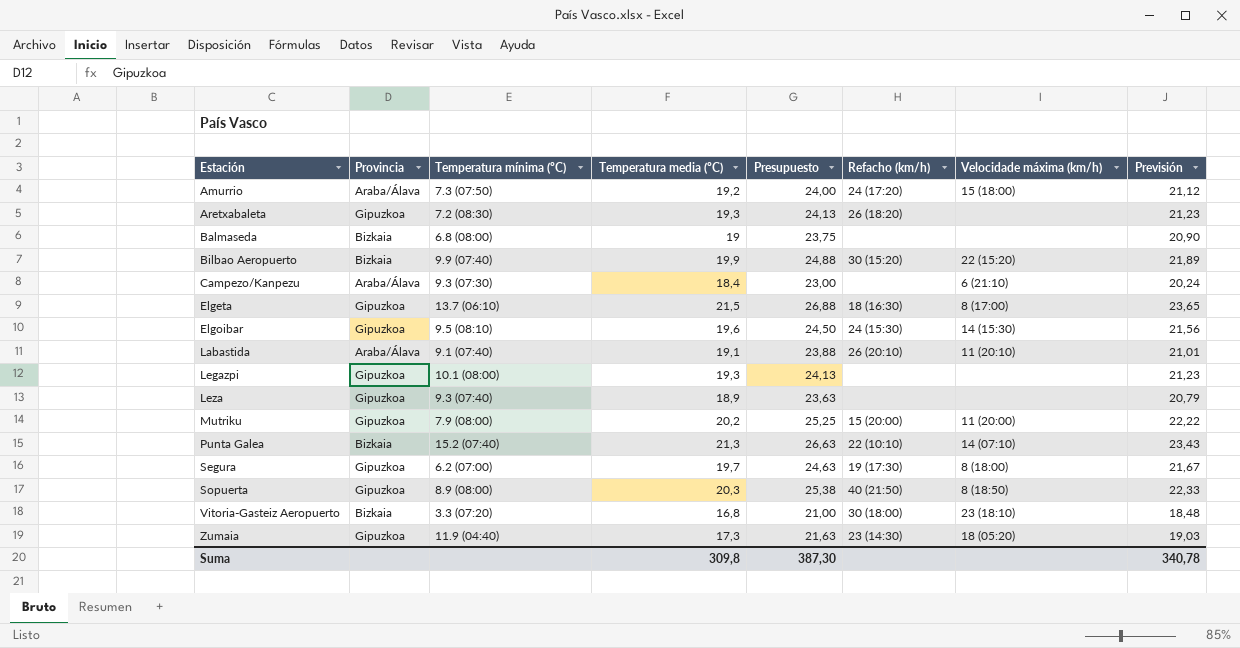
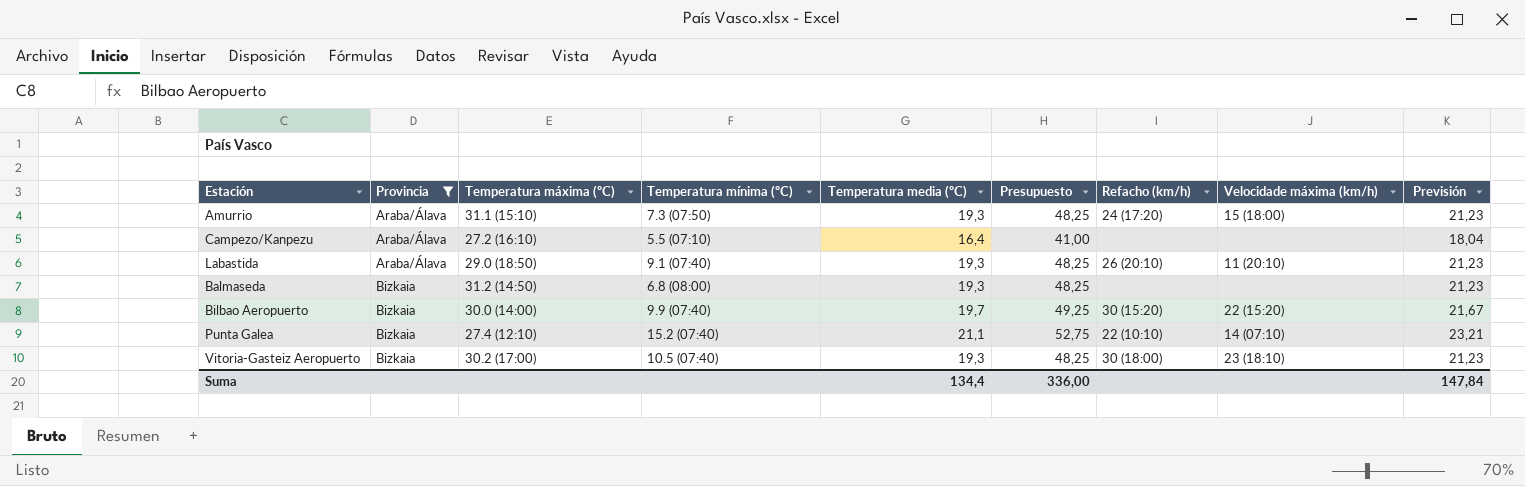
filter: none -> Provincia != Gipuzkoa
row order: Estación ascending -> Provincia ascending
column Temperatura máxima (ºC) | position: none -> 3
column Presupuesto | formula: [Temperatura media (ºC)] * 1,25 -> [Temperatura media (ºC)] * 2,5
Amurrio | Temperatura media (ºC): 19,2 -> 19,3
Amurrio | Previsión: 21,12 -> 21,23
Campezo/Kanpezu | Temperatura mínima (ºC): 9.3 (07:30) -> 5.5 (07:10)
Campezo/Kanpezu | Temperatura media (ºC): 18,4 -> 16,4
Campezo/Kanpezu | Velocidade máxima (km/h): 6 (21:10) -> none
Campezo/Kanpezu | Previsión: 20,24 -> 18,04
Labastida | Temperatura media (ºC): 19,1 -> 19,3
Labastida | Previsión: 21,01 -> 21,23
Balmaseda | Temperatura media (ºC): 19 -> 19,3
Balmaseda | Previsión: 20,90 -> 21,23
Bilbao Aeropuerto | Temperatura media (ºC): 19,9 -> 19,7
Bilbao Aeropuerto | Previsión: 21,89 -> 21,67
Punta Galea | Temperatura media (ºC): 21,3 -> 21,1
Punta Galea | Previsión: 23,43 -> 23,21
Vitoria-Gasteiz Aeropuerto | Temperatura mínima (ºC): 3.3 (07:20) -> 10.5 (07:40)
Vitoria-Gasteiz Aeropuerto | Temperatura media (ºC): 16,8 -> 19,3
Vitoria-Gasteiz Aeropuerto | Previsión: 18,48 -> 21,23
Suma | Temperatura media (ºC): 309,8 -> 134,4
Suma | Presupuesto: 387,30 -> 336,00
Suma | Previsión: 340,78 -> 147,84

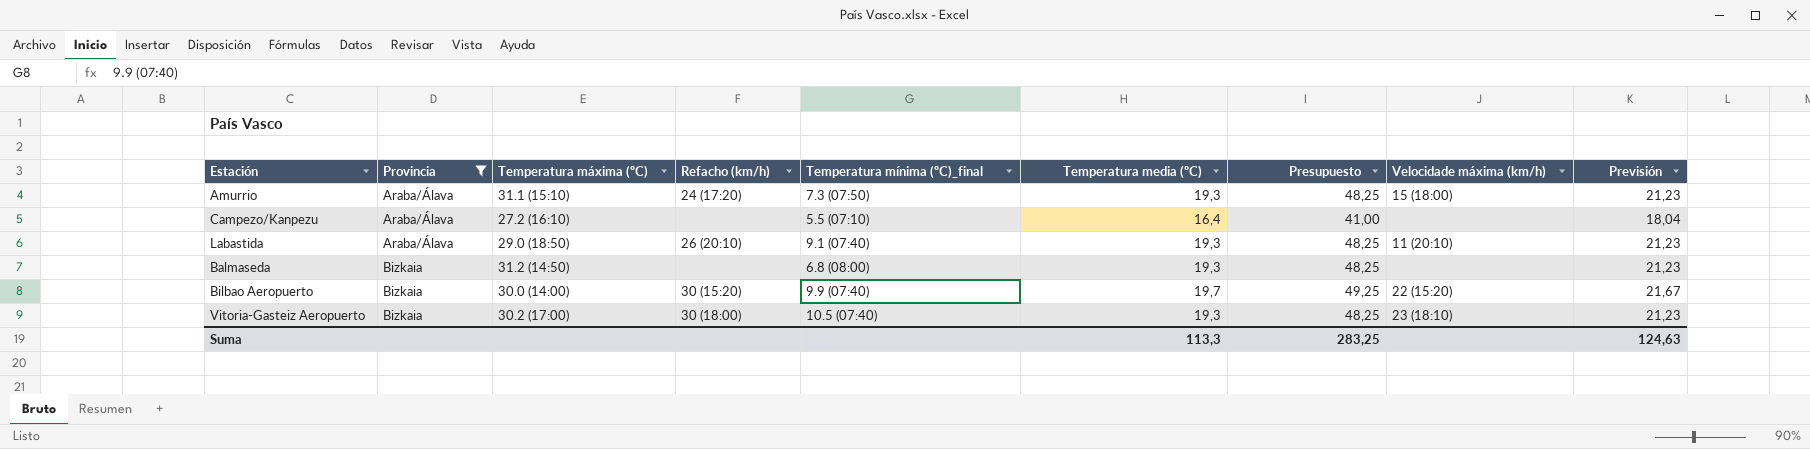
column Refacho (km/h) | position: 7 -> 4
column name: Temperatura mínima (ºC) -> Temperatura mínima (ºC)_final
row Punta Galea: Bizkaia | 27.4 (12:10) | 15.2 (07:40) | 21,1 | 52,75 | 22 (10:10) | 14 (07:10) | 23,21 -> none
Suma | Temperatura media (ºC): 134,4 -> 113,3
Suma | Presupuesto: 336,00 -> 283,25
Suma | Previsión: 147,84 -> 124,63

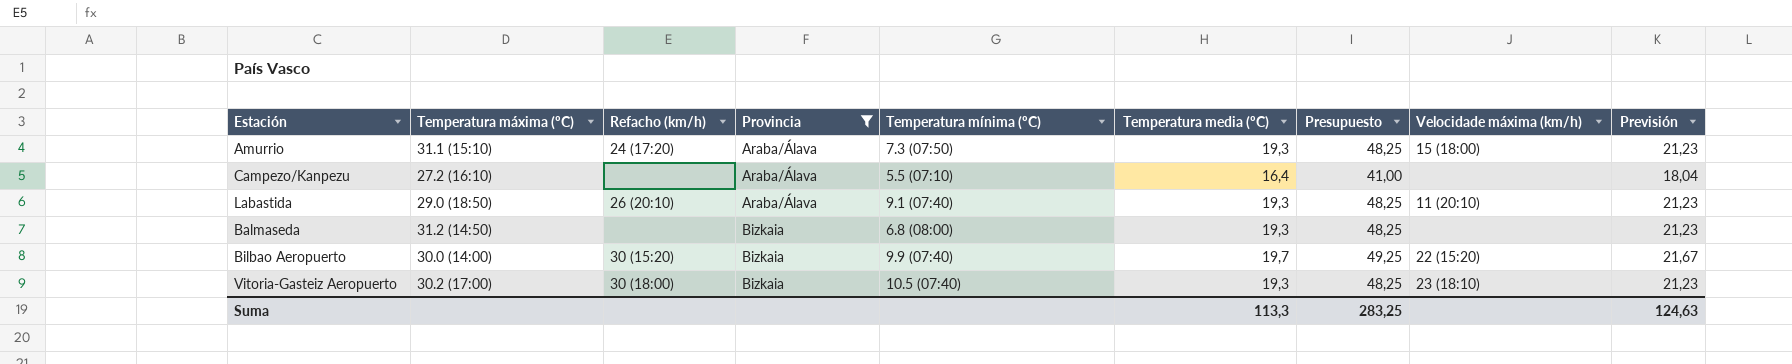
column Provincia | position: 2 -> 4
column name: Temperatura mínima (ºC)_final -> Temperatura mínima (ºC)

